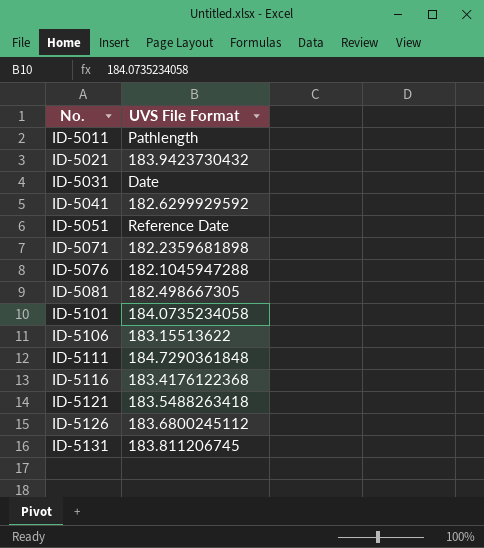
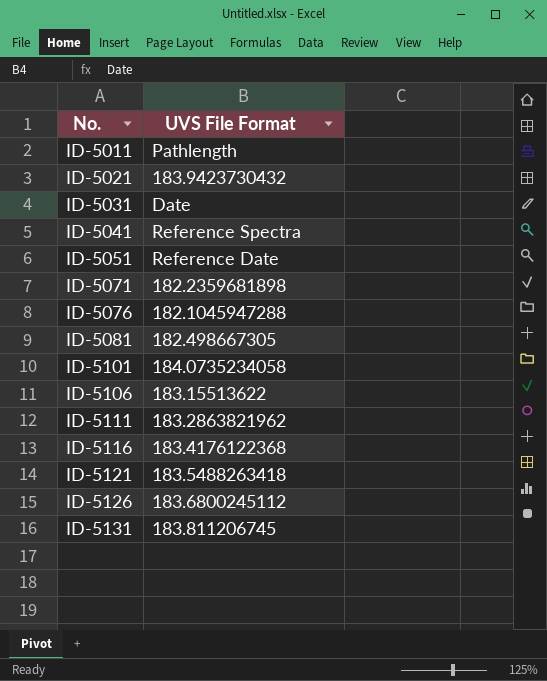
ID-5041 | UVS File Format: 182.6299929592 -> Reference Spectra
ID-5111 | UVS File Format: 184.7290361848 -> 183.2863821962

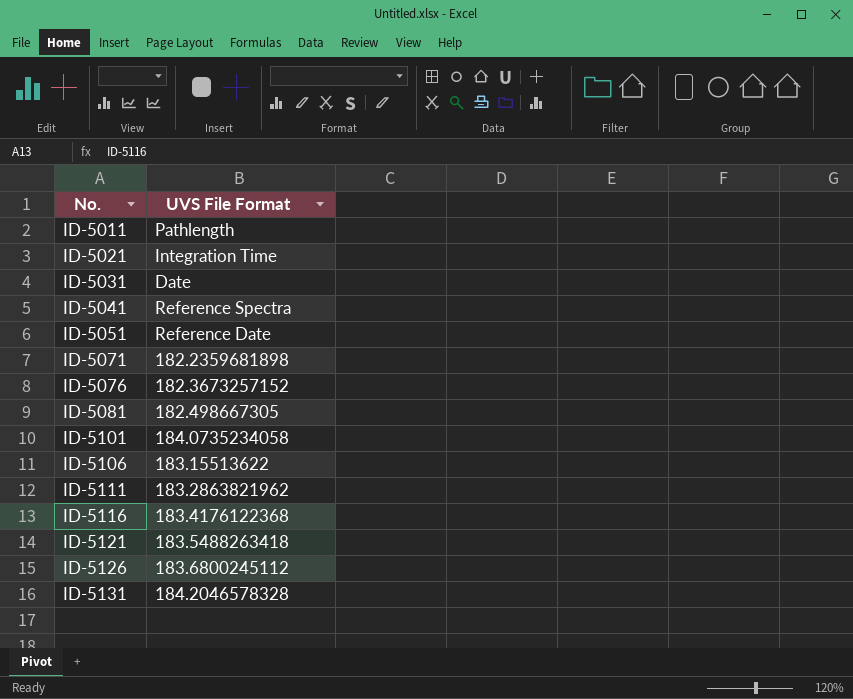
ID-5021 | UVS File Format: 183.9423730432 -> Integration Time
ID-5076 | UVS File Format: 182.1045947288 -> 182.3673257152
ID-5131 | UVS File Format: 183.811206745 -> 184.2046578328

